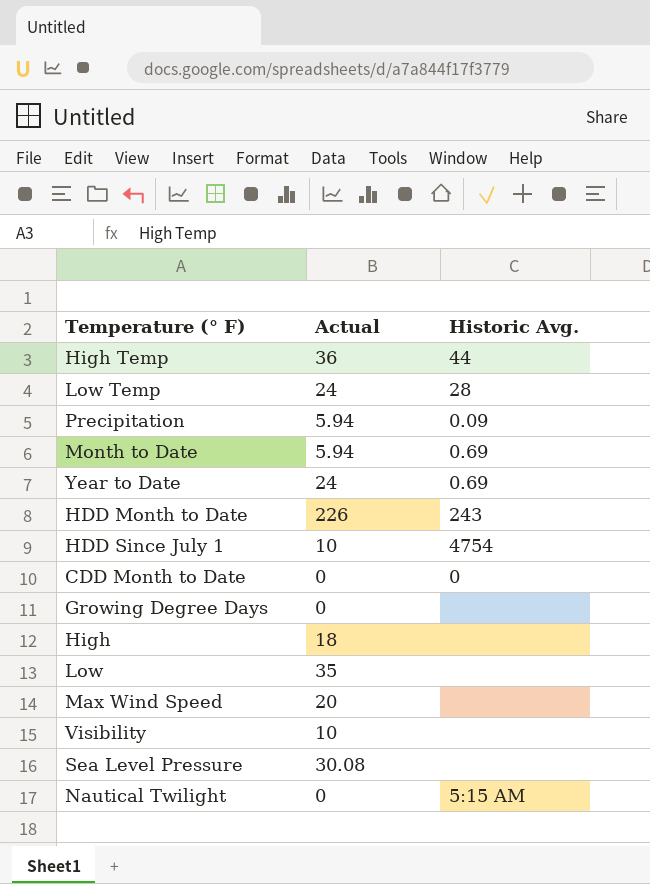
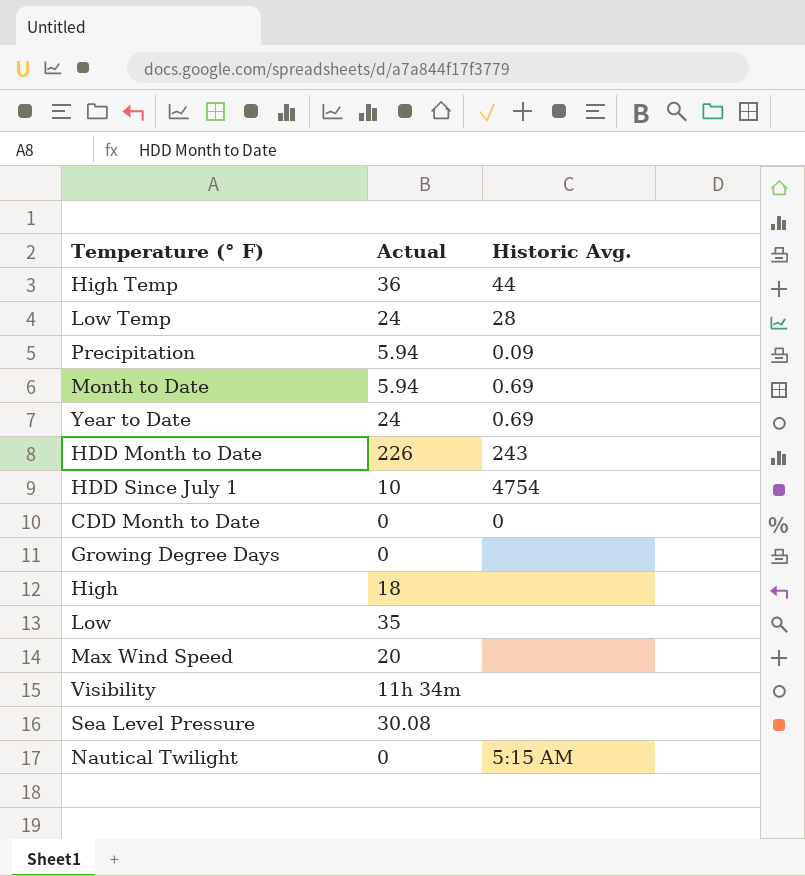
Visibility | Actual: 10 -> 11h 34m

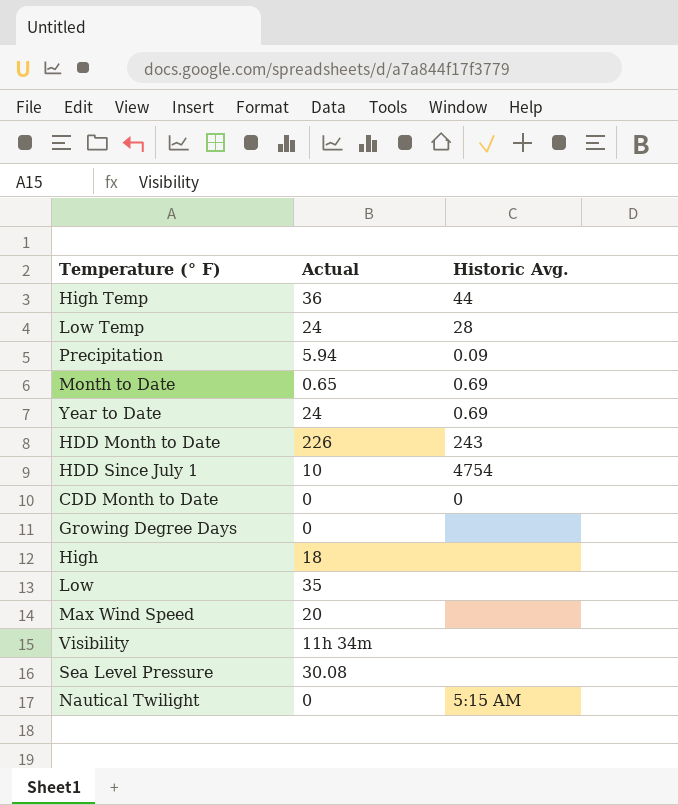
Month to Date | Actual: 5.94 -> 0.65

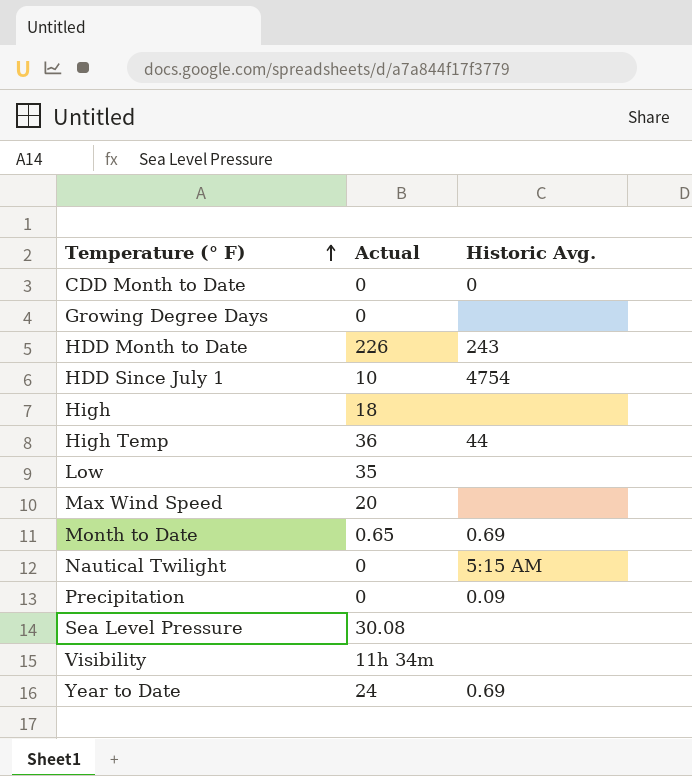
row order: none -> Temperature (° F) ascending
row Low Temp: 24 | 28 -> none
Precipitation | Actual: 5.94 -> 0

